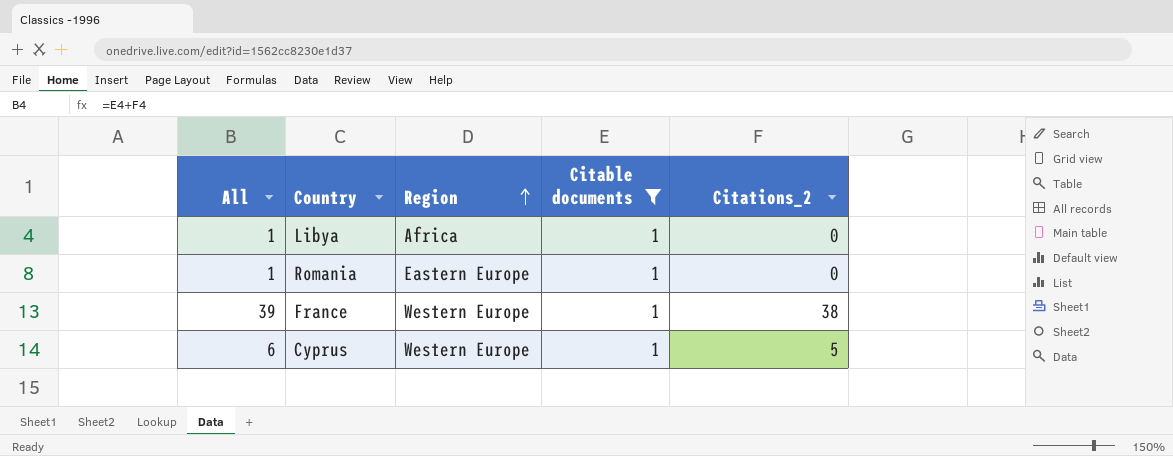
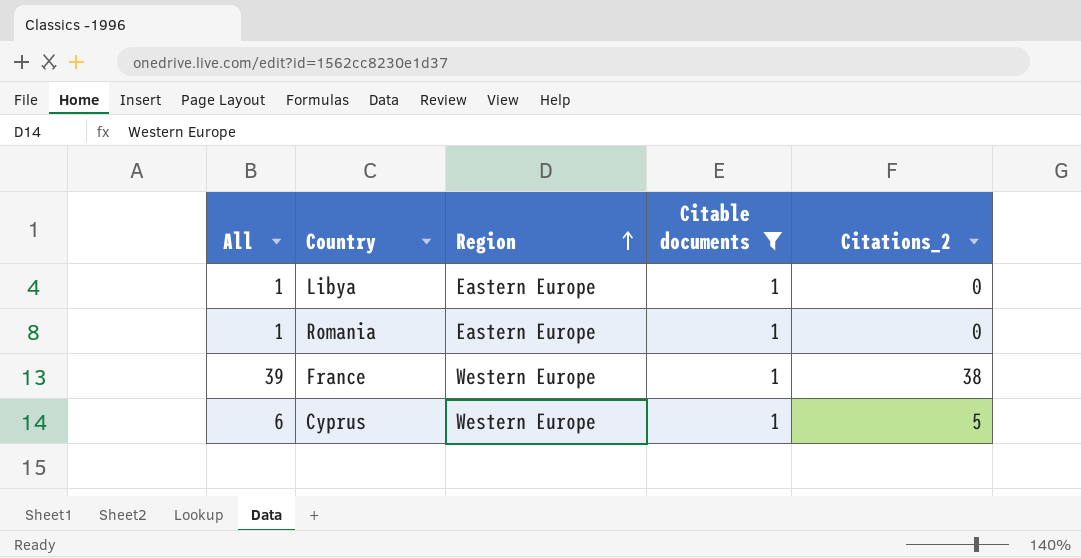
Libya | Region: Africa -> Eastern Europe

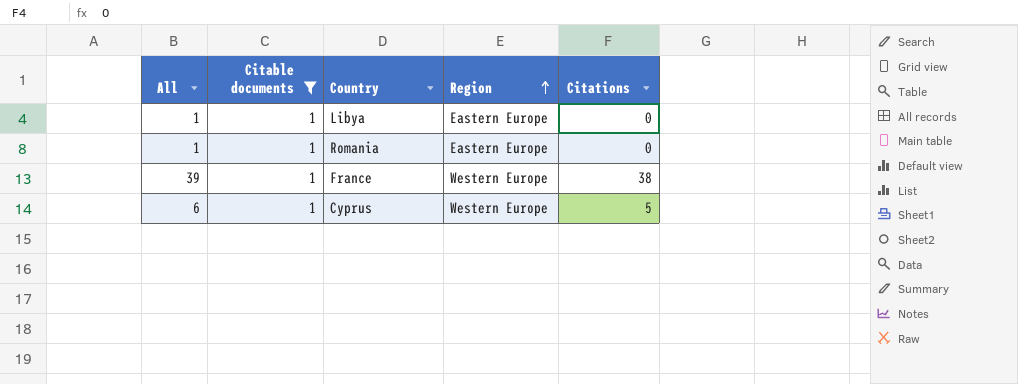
column Citable documents | position: 4 -> 2
column name: Citations_2 -> Citations

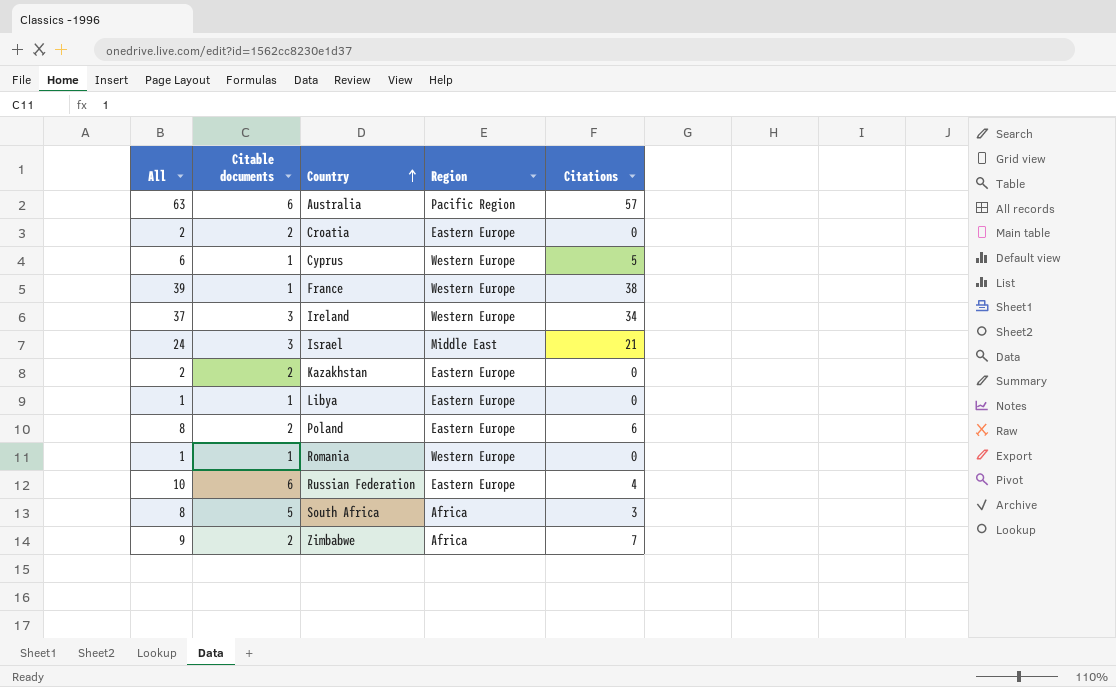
filter: Citable documents = 1 -> none
row order: Region ascending -> Country ascending
Romania | Region: Eastern Europe -> Western Europe

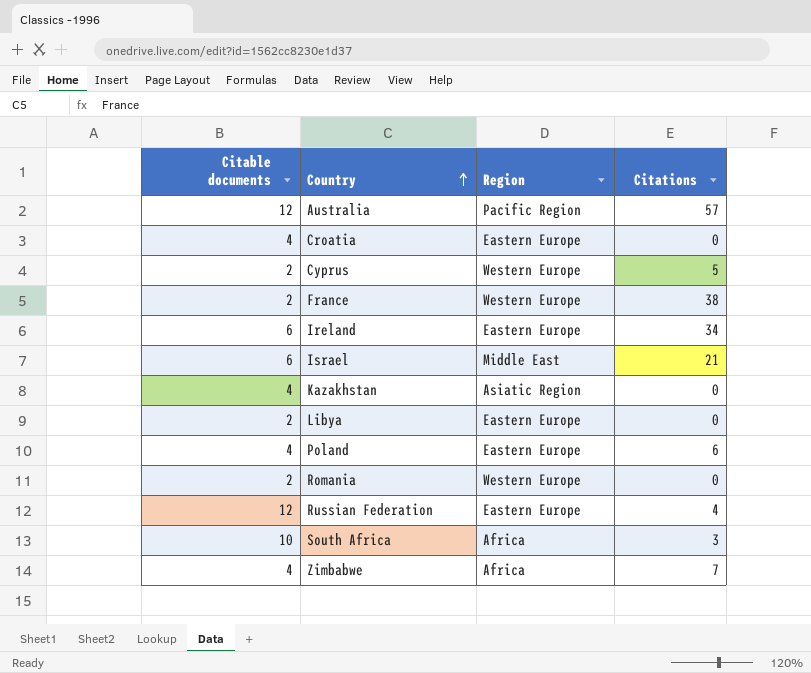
column All | formula: [Citable documents] + [Citations] -> none
Australia | Citable documents: 6 -> 12
Croatia | Citable documents: 2 -> 4
Cyprus | Citable documents: 1 -> 2
France | Citable documents: 1 -> 2
Ireland | Citable documents: 3 -> 6
Ireland | Region: Western Europe -> Eastern Europe
Israel | Citable documents: 3 -> 6
Kazakhstan | Citable documents: 2 -> 4
Kazakhstan | Region: Eastern Europe -> Asiatic Region
Libya | Citable documents: 1 -> 2
Poland | Citable documents: 2 -> 4
Romania | Citable documents: 1 -> 2
Russian Federation | Citable documents: 6 -> 12
South Africa | Citable documents: 5 -> 10
Zimbabwe | Citable documents: 2 -> 4

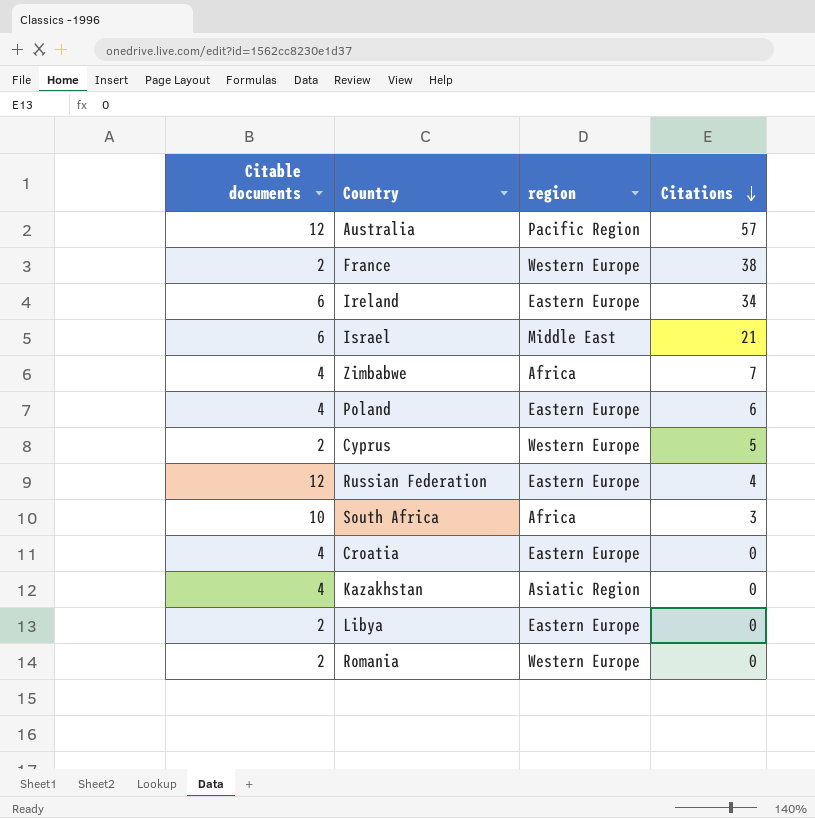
row order: Country ascending -> Citations descending
column name: Region -> region

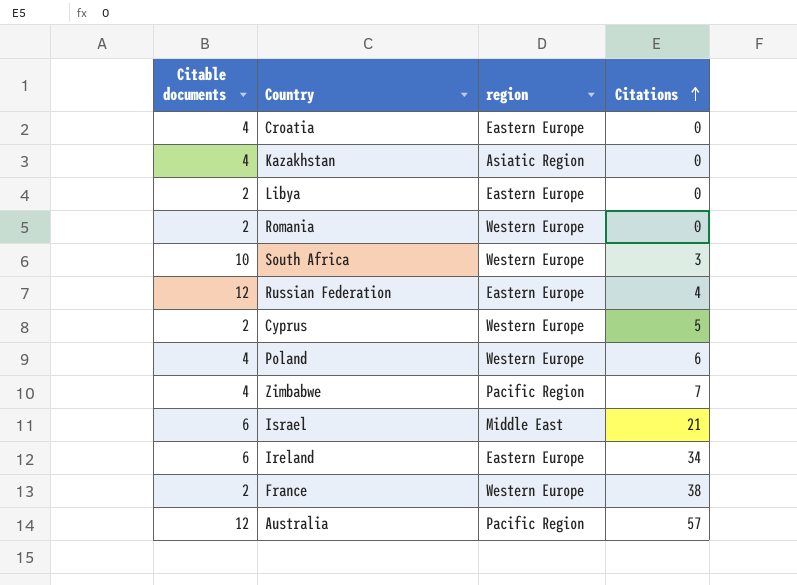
row order: Citations descending -> Citations ascending
South Africa | region: Africa -> Western Europe
Poland | region: Eastern Europe -> Western Europe
Zimbabwe | region: Africa -> Pacific Region

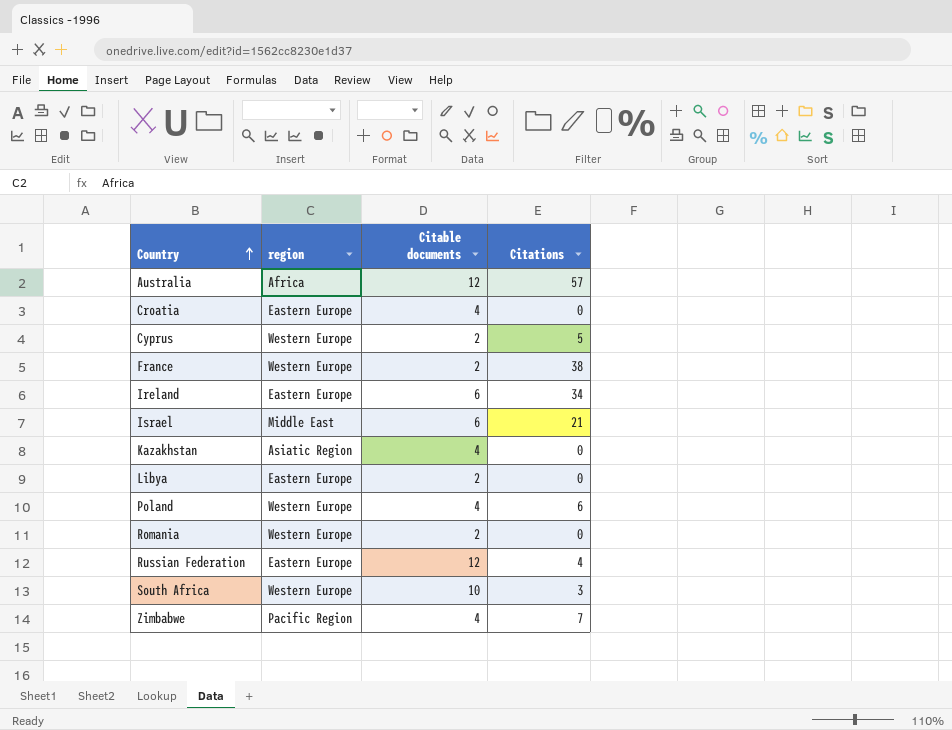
row order: Citations ascending -> Country ascending
column Citable documents | position: 1 -> 3
Australia | region: Pacific Region -> Africa

